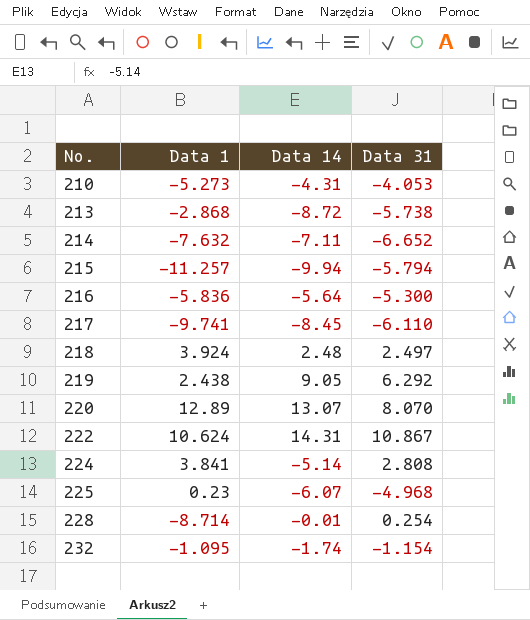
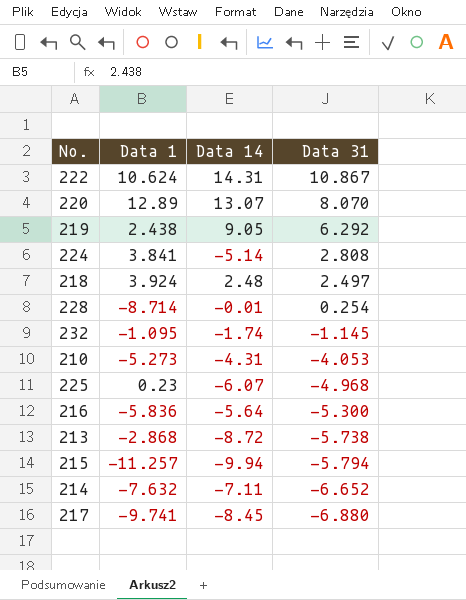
row order: No. ascending -> Data 31 descending
232 | Data 31: -1.154 -> -1.145
217 | Data 31: -6.110 -> -6.880

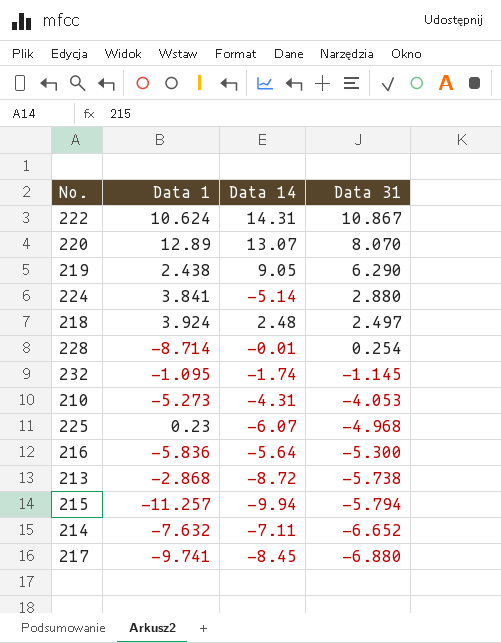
219 | Data 31: 6.292 -> 6.290
224 | Data 31: 2.808 -> 2.880

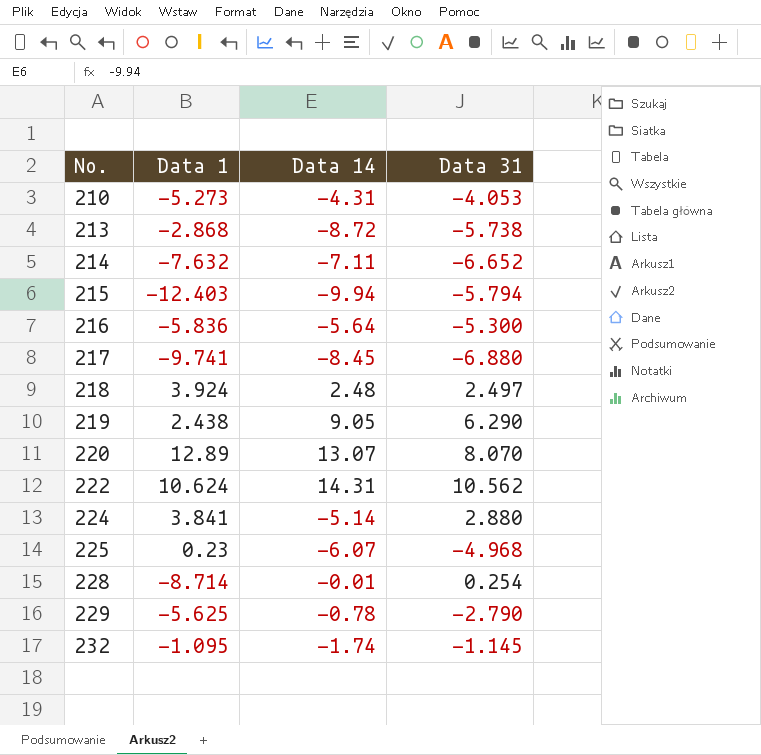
row order: Data 31 descending -> No. ascending
215 | Data 1: -11.257 -> -12.403
222 | Data 31: 10.867 -> 10.562
row 229: none -> -5.625 | -0.78 | -2.790

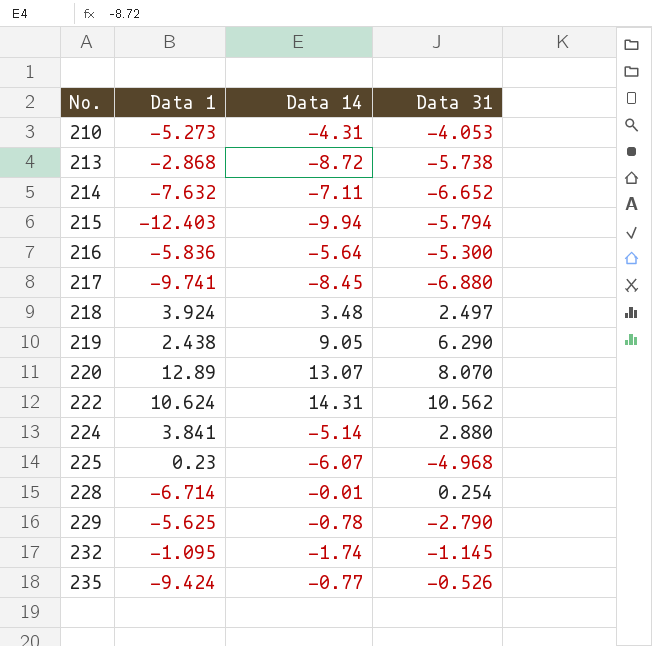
218 | Data 14: 2.48 -> 3.48
228 | Data 1: -8.714 -> -6.714
row 235: none -> -9.424 | -0.77 | -0.526

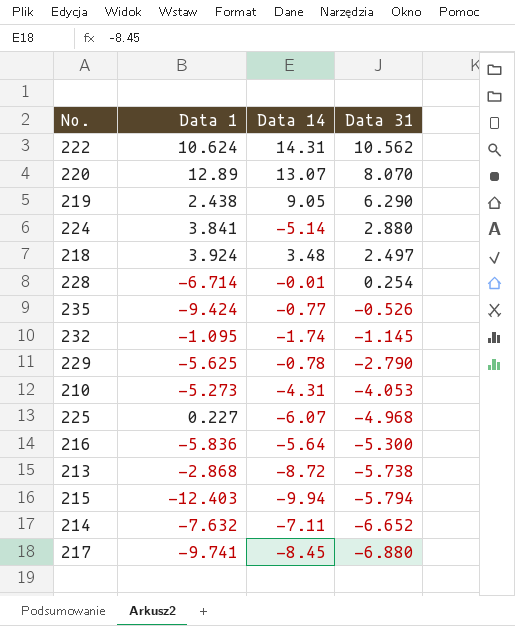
row order: No. ascending -> Data 31 descending
225 | Data 1: 0.23 -> 0.227

